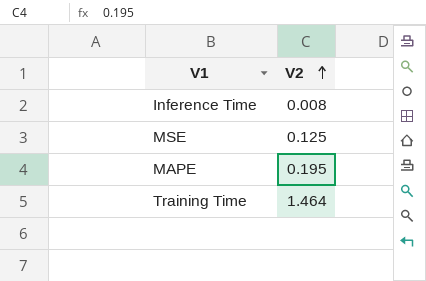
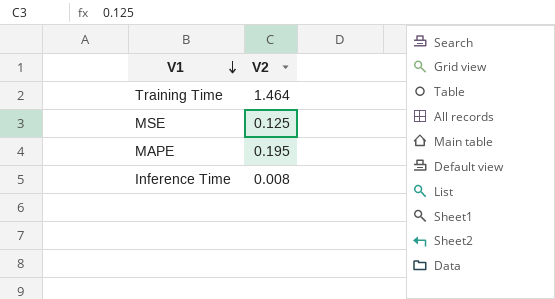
row order: V2 ascending -> V1 descending

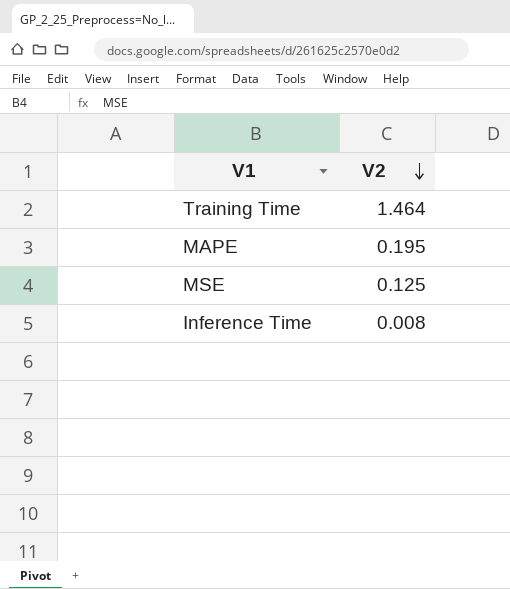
row order: V1 descending -> V2 descending

